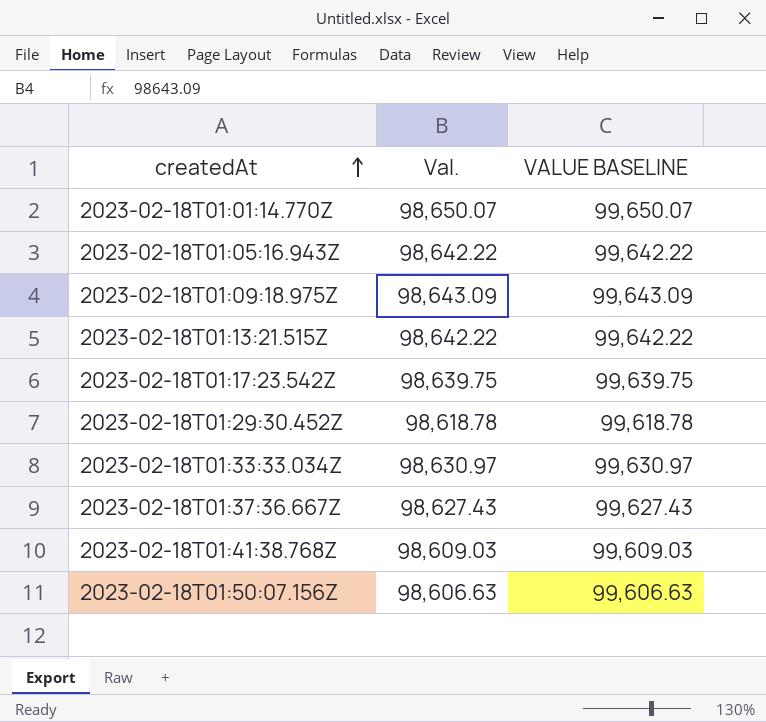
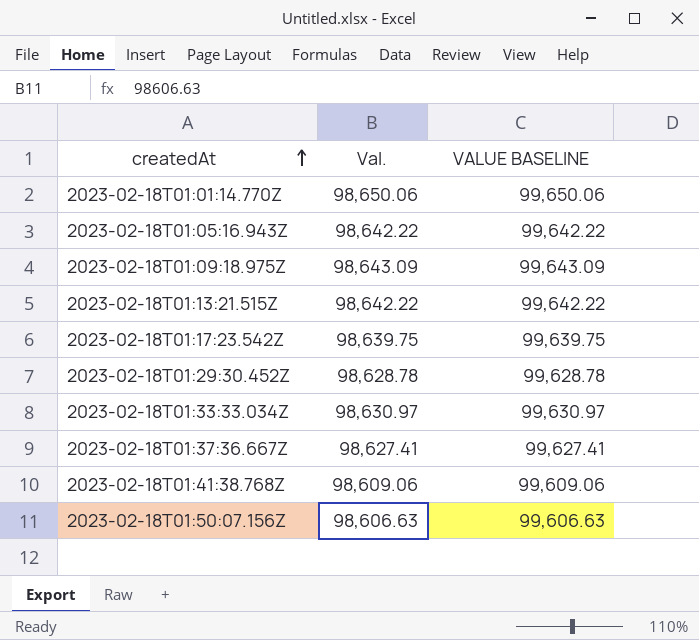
2023-02-18T01:01:14.770Z | Val.: 98,650.07 -> 98,650.06
2023-02-18T01:01:14.770Z | VALUE BASELINE: 99,650.07 -> 99,650.06
2023-02-18T01:29:30.452Z | Val.: 98,618.78 -> 98,628.78
2023-02-18T01:29:30.452Z | VALUE BASELINE: 99,618.78 -> 99,628.78
2023-02-18T01:37:36.667Z | Val.: 98,627.43 -> 98,627.41
2023-02-18T01:37:36.667Z | VALUE BASELINE: 99,627.43 -> 99,627.41
2023-02-18T01:41:38.768Z | Val.: 98,609.03 -> 98,609.06
2023-02-18T01:41:38.768Z | VALUE BASELINE: 99,609.03 -> 99,609.06

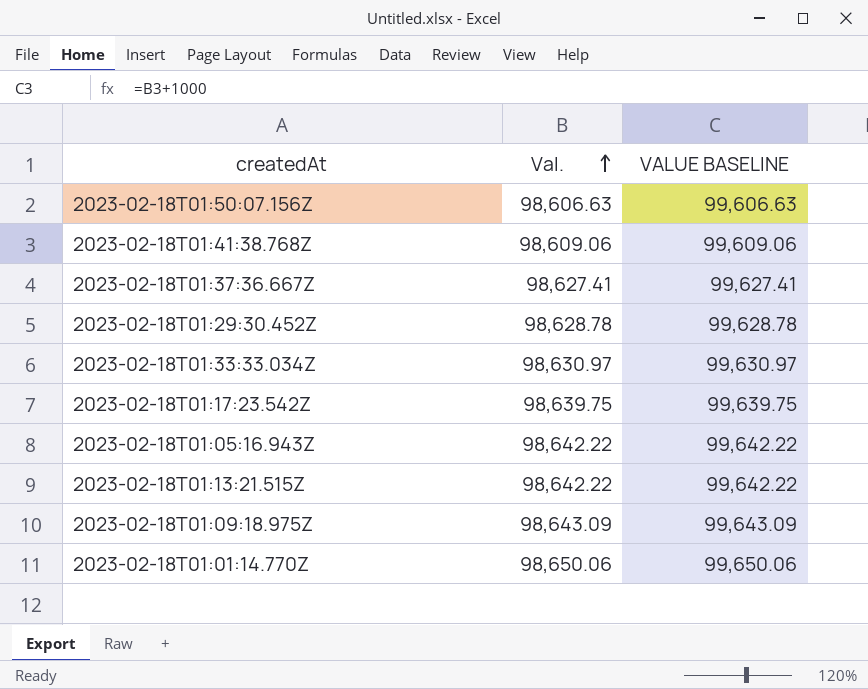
row order: createdAt ascending -> Val. ascending

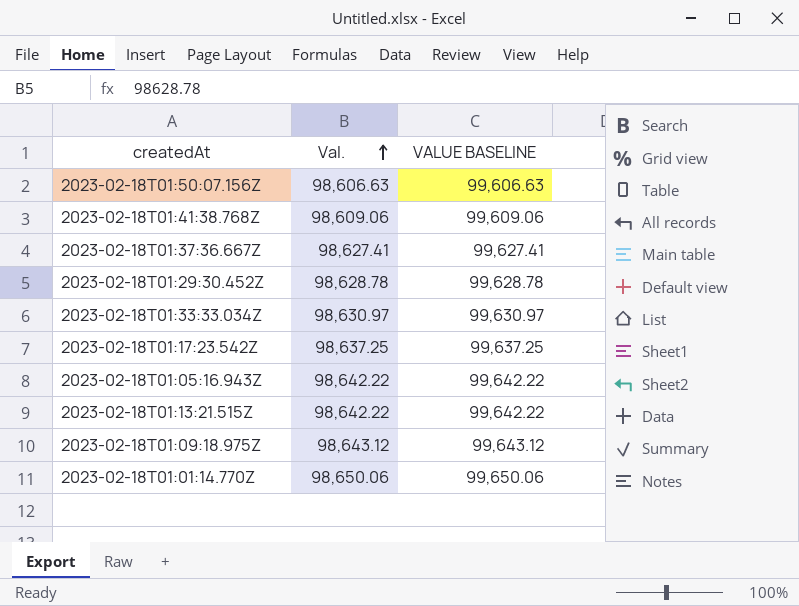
2023-02-18T01:17:23.542Z | Val.: 98,639.75 -> 98,637.25
2023-02-18T01:17:23.542Z | VALUE BASELINE: 99,639.75 -> 99,637.25
2023-02-18T01:09:18.975Z | Val.: 98,643.09 -> 98,643.12
2023-02-18T01:09:18.975Z | VALUE BASELINE: 99,643.09 -> 99,643.12

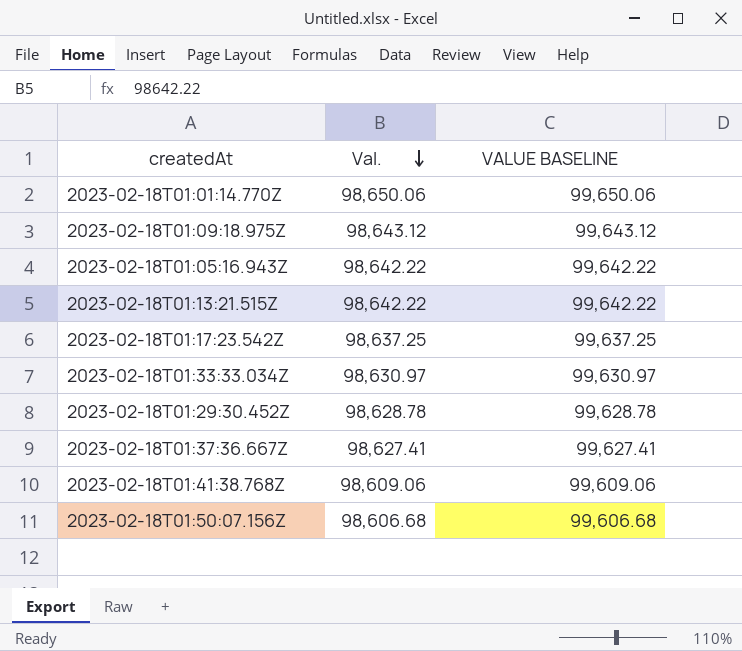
row order: Val. ascending -> Val. descending
2023-02-18T01:50:07.156Z | Val.: 98,606.63 -> 98,606.68
2023-02-18T01:50:07.156Z | VALUE BASELINE: 99,606.63 -> 99,606.68

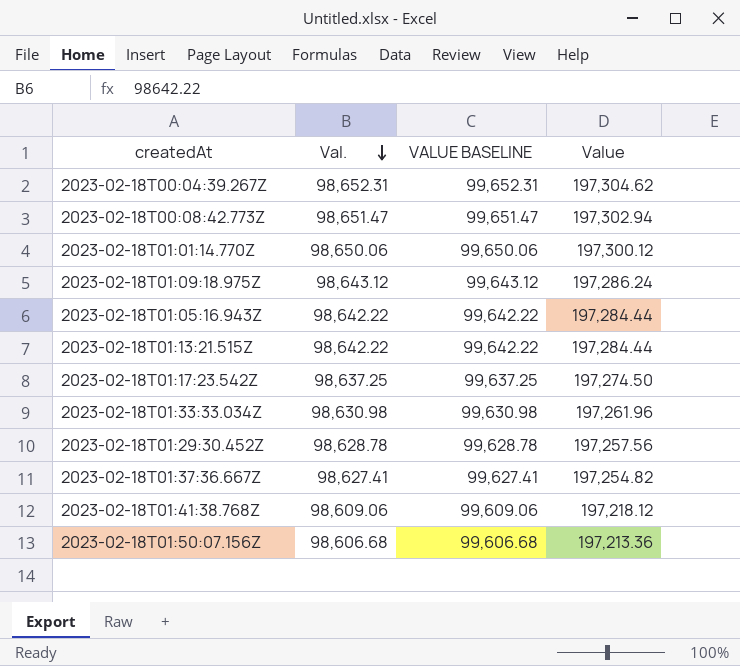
column Value | formula: none -> [Val.] * 2
row 2023-02-18T00:04:39.267Z: none -> 98,652.31 | 99,652.31 | 197,304.62
row 2023-02-18T00:08:42.773Z: none -> 98,651.47 | 99,651.47 | 197,302.94
2023-02-18T01:33:33.034Z | Val.: 98,630.97 -> 98,630.98
2023-02-18T01:33:33.034Z | VALUE BASELINE: 99,630.97 -> 99,630.98

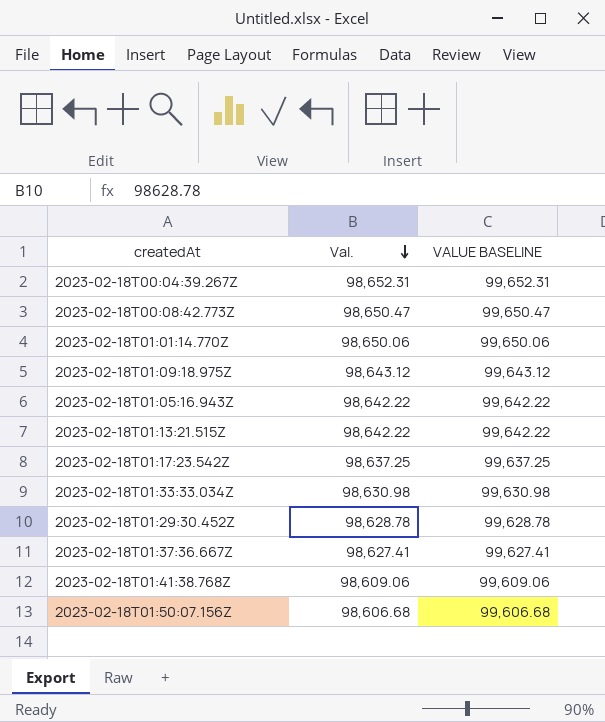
column Value | formula: [Val.] * 2 -> none
2023-02-18T00:08:42.773Z | Val.: 98,651.47 -> 98,650.47
2023-02-18T00:08:42.773Z | VALUE BASELINE: 99,651.47 -> 99,650.47

